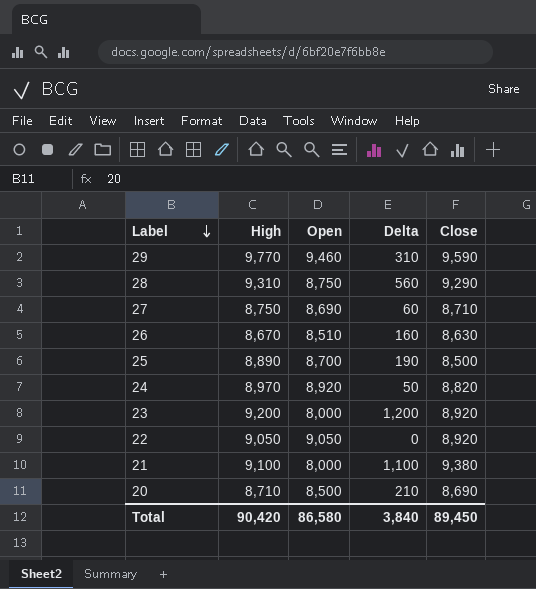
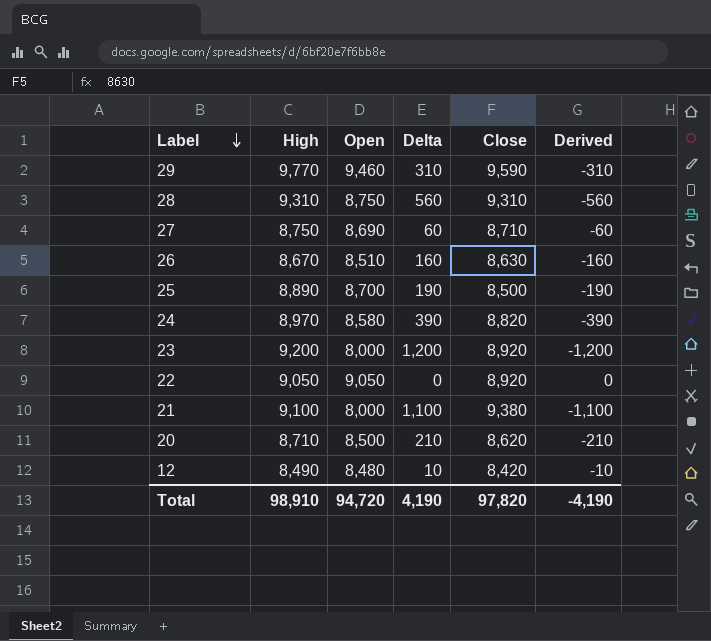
column Derived | formula: none -> [Open] - [High]
28 | Close: 9,290 -> 9,310
24 | Open: 8,920 -> 8,580
24 | Delta: 50 -> 390
20 | Close: 8,690 -> 8,620
row 12: none -> 8,490 | 8,480 | 10 | 8,420 | -10
Total | High: 90,420 -> 98,910
Total | Open: 86,580 -> 94,720
Total | Delta: 3,840 -> 4,190
Total | Close: 89,450 -> 97,820

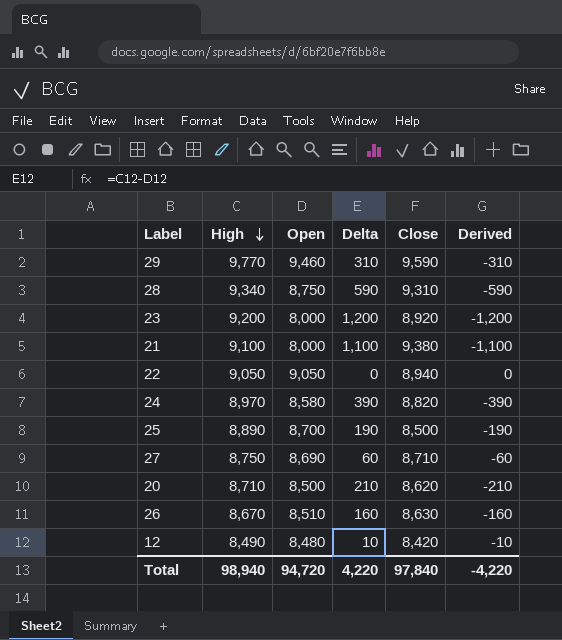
row order: Label descending -> High descending
28 | High: 9,310 -> 9,340
28 | Delta: 560 -> 590
28 | Derived: -560 -> -590
22 | Close: 8,920 -> 8,940
Total | High: 98,910 -> 98,940
Total | Delta: 4,190 -> 4,220
Total | Close: 97,820 -> 97,840
Total | Derived: -4,190 -> -4,220

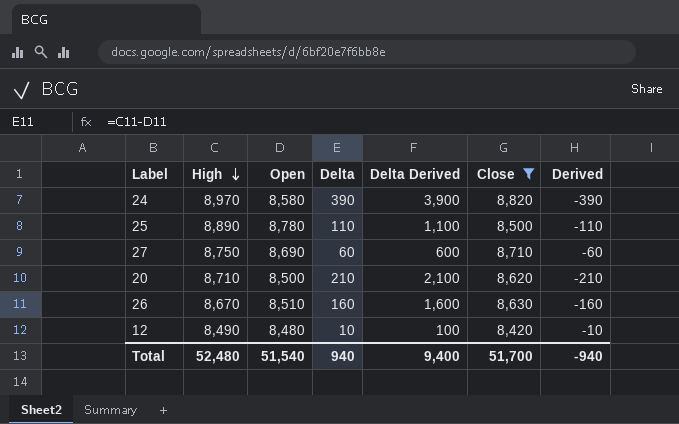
filter: none -> Close <= 8,820
column Delta Derived | formula: none -> [Delta] * 10
25 | Open: 8,700 -> 8,780
25 | Delta: 190 -> 110
25 | Derived: -190 -> -110
Total | High: 98,940 -> 52,480
Total | Open: 94,720 -> 51,540
Total | Delta: 4,220 -> 940
Total | Close: 97,840 -> 51,700
Total | Derived: -4,220 -> -940

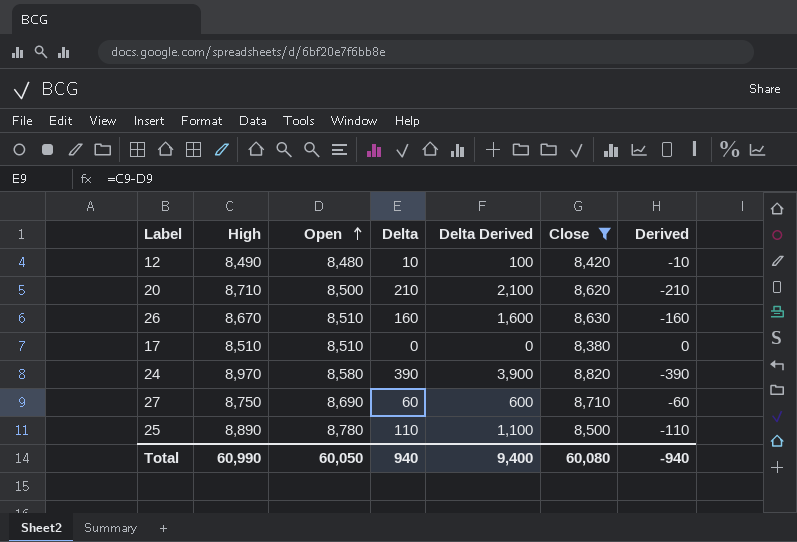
row order: High descending -> Open ascending
row 17: none -> 8,510 | 8,510 | 0 | 0 | 8,380 | 0
Total | High: 52,480 -> 60,990
Total | Open: 51,540 -> 60,050
Total | Close: 51,700 -> 60,080

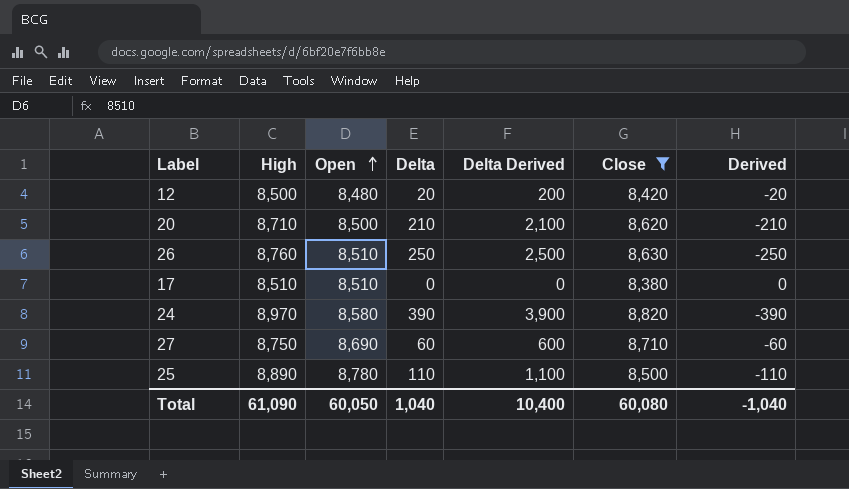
12 | High: 8,490 -> 8,500
12 | Delta: 10 -> 20
12 | Delta Derived: 100 -> 200
12 | Derived: -10 -> -20
26 | High: 8,670 -> 8,760
26 | Delta: 160 -> 250
26 | Delta Derived: 1,600 -> 2,500
26 | Derived: -160 -> -250
Total | High: 60,990 -> 61,090
Total | Delta: 940 -> 1,040
Total | Delta Derived: 9,400 -> 10,400
Total | Derived: -940 -> -1,040

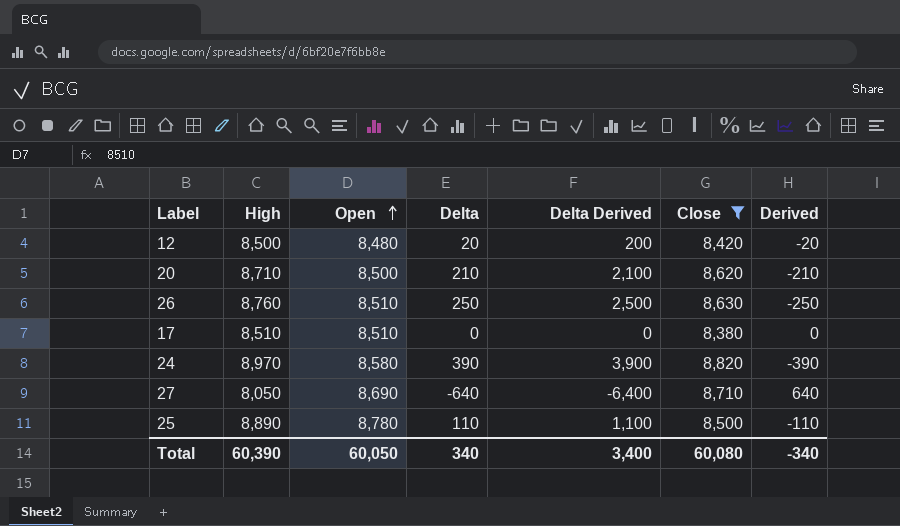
27 | High: 8,750 -> 8,050
27 | Delta: 60 -> -640
27 | Delta Derived: 600 -> -6,400
27 | Derived: -60 -> 640
Total | High: 61,090 -> 60,390
Total | Delta: 1,040 -> 340
Total | Delta Derived: 10,400 -> 3,400
Total | Derived: -1,040 -> -340

